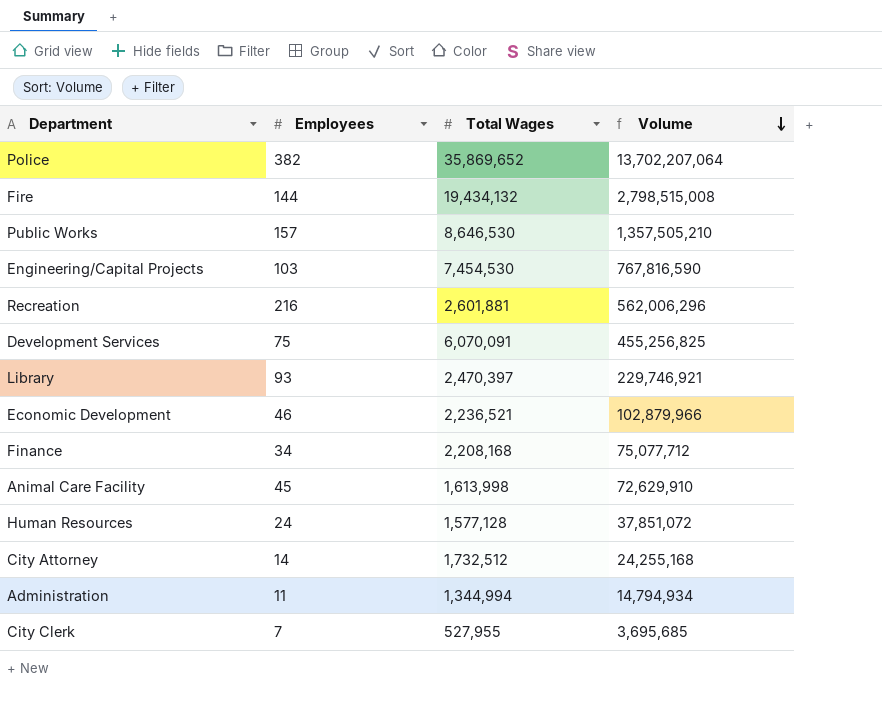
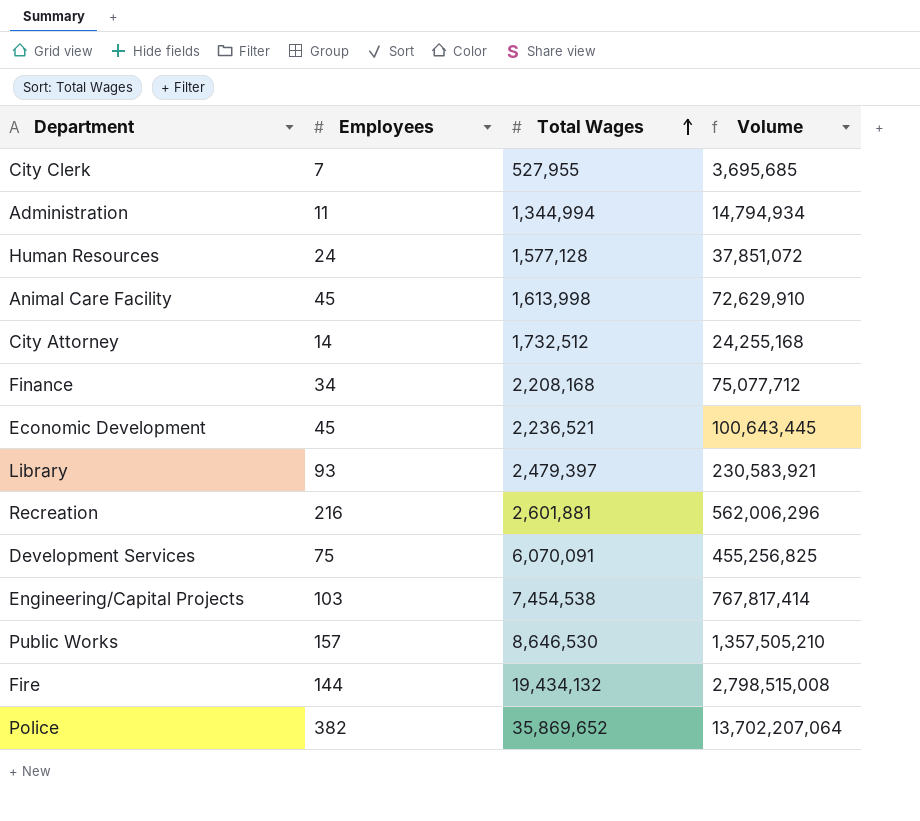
row order: Volume descending -> Total Wages ascending
Economic Development | Employees: 46 -> 45
Economic Development | Volume: 102,879,966 -> 100,643,445
Library | Total Wages: 2,470,397 -> 2,479,397
Library | Volume: 229,746,921 -> 230,583,921
Engineering/Capital Projects | Total Wages: 7,454,530 -> 7,454,538
Engineering/Capital Projects | Volume: 767,816,590 -> 767,817,414

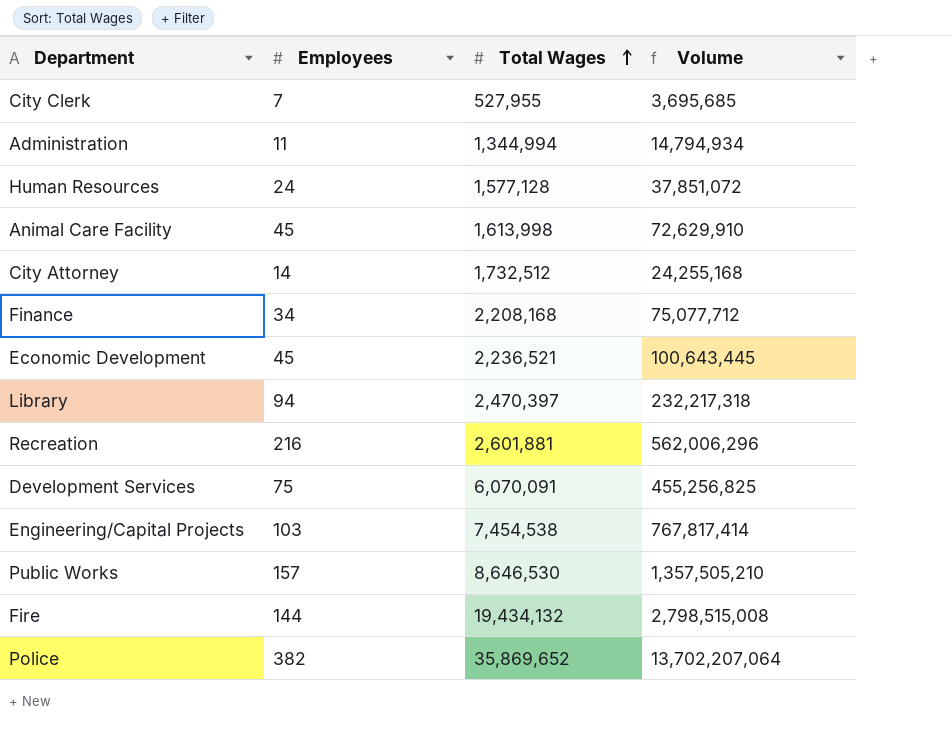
Library | Employees: 93 -> 94
Library | Total Wages: 2,479,397 -> 2,470,397
Library | Volume: 230,583,921 -> 232,217,318

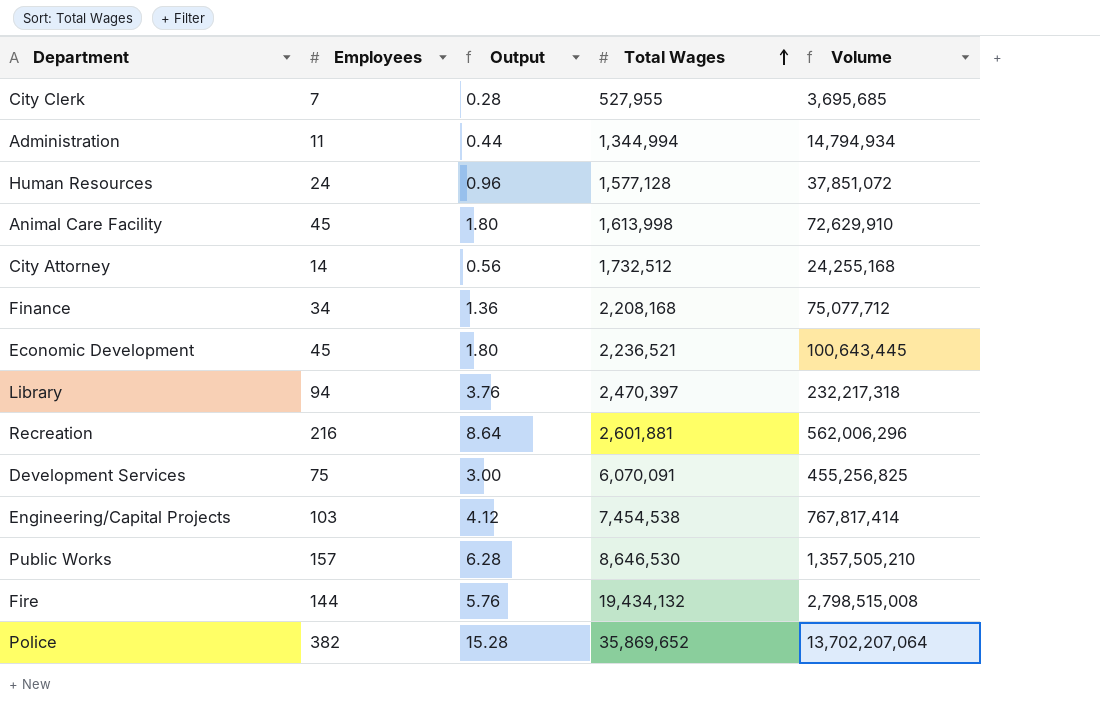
column Output | formula: none -> [Employees] * 0.04

